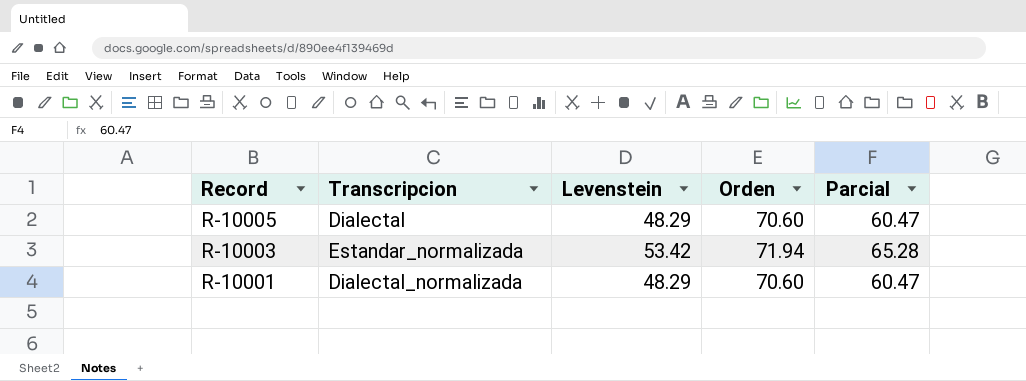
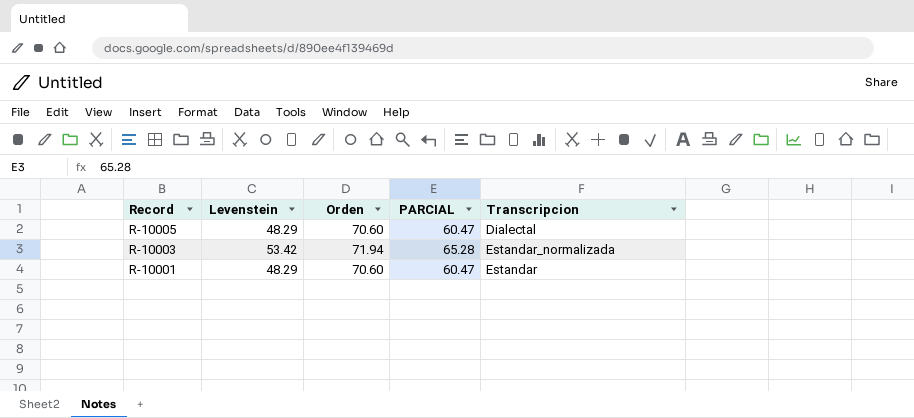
column name: Parcial -> PARCIAL
column Transcripcion | position: 2 -> 5
R-10001 | Transcripcion: Dialectal_normalizada -> Estandar

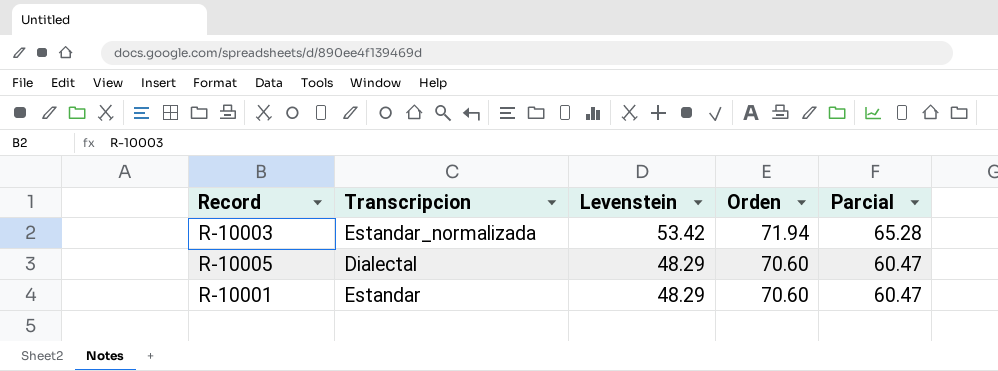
row order: Record descending -> Levenstein descending
column Transcripcion | position: 5 -> 2
column name: PARCIAL -> Parcial

